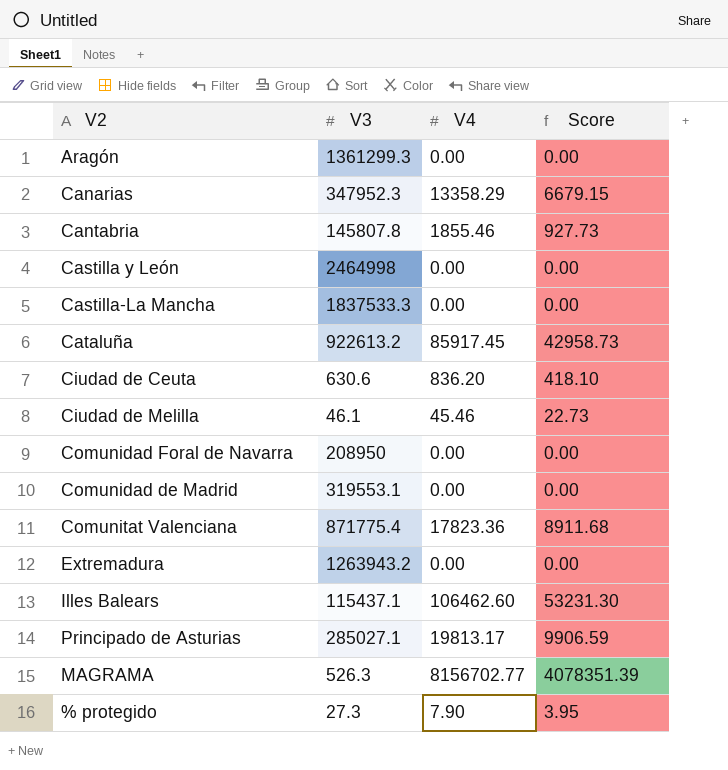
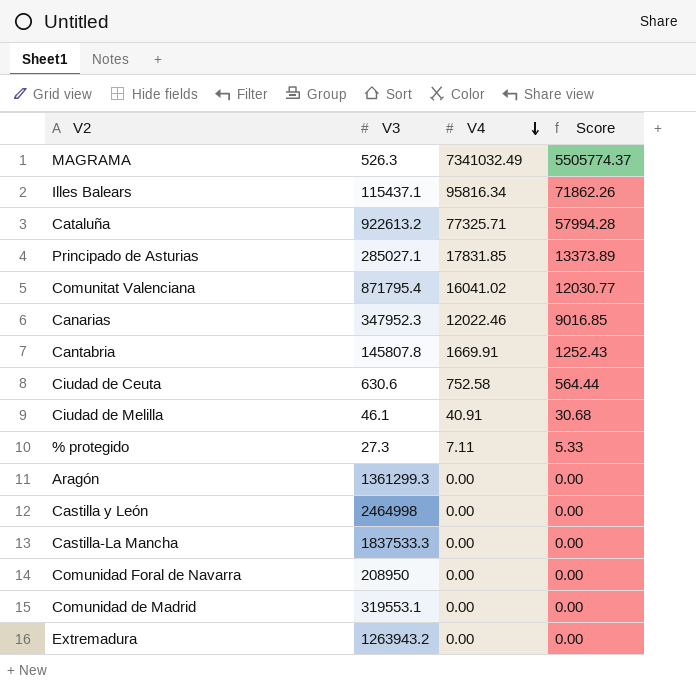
row order: none -> V4 descending
column Score | formula: [V4] * 0.5 -> [V4] * 0.75
MAGRAMA | V4: 8156702.77 -> 7341032.49
Illes Balears | V4: 106462.60 -> 95816.34
Cataluña | V4: 85917.45 -> 77325.71
Principado de Asturias | V4: 19813.17 -> 17831.85
Comunitat Valenciana | V3: 871775.4 -> 871795.4
Comunitat Valenciana | V4: 17823.36 -> 16041.02
Canarias | V4: 13358.29 -> 12022.46
Cantabria | V4: 1855.46 -> 1669.91
Ciudad de Ceuta | V4: 836.20 -> 752.58
Ciudad de Melilla | V4: 45.46 -> 40.91
% protegido | V4: 7.90 -> 7.11

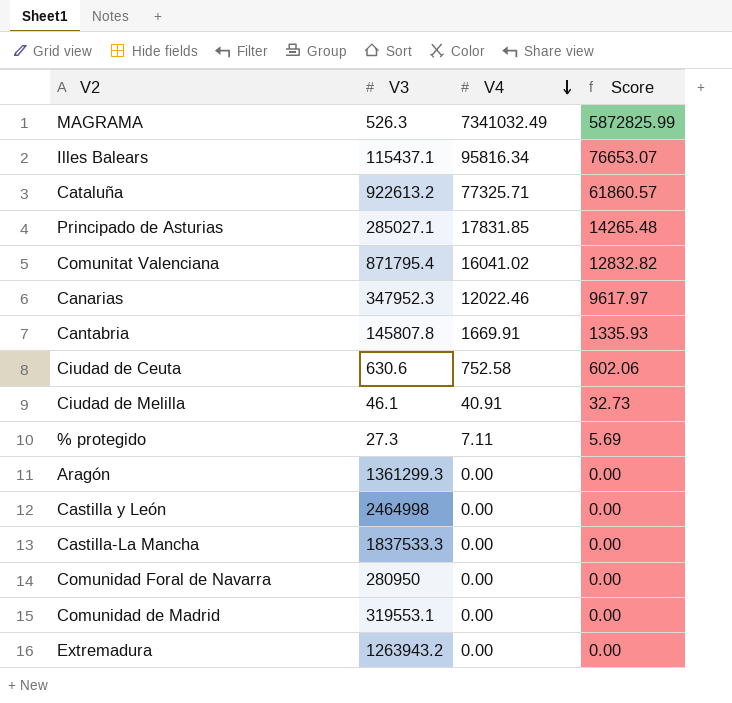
column Score | formula: [V4] * 0.75 -> [V4] * 0.8
Comunidad Foral de Navarra | V3: 208950 -> 280950

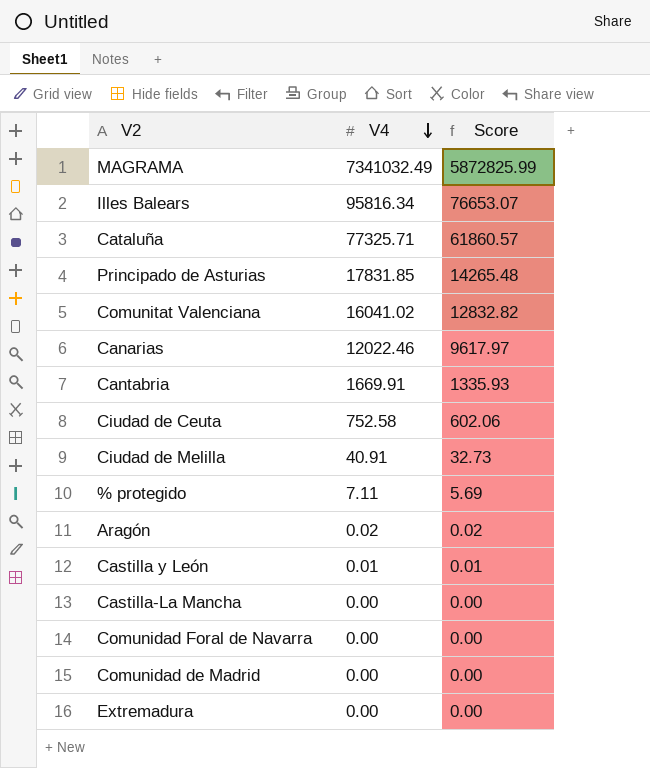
column V3 | position: 2 -> none
Aragón | V4: 0.00 -> 0.02
Aragón | Score: 0.00 -> 0.02
Castilla y León | V4: 0.00 -> 0.01
Castilla y León | Score: 0.00 -> 0.01

